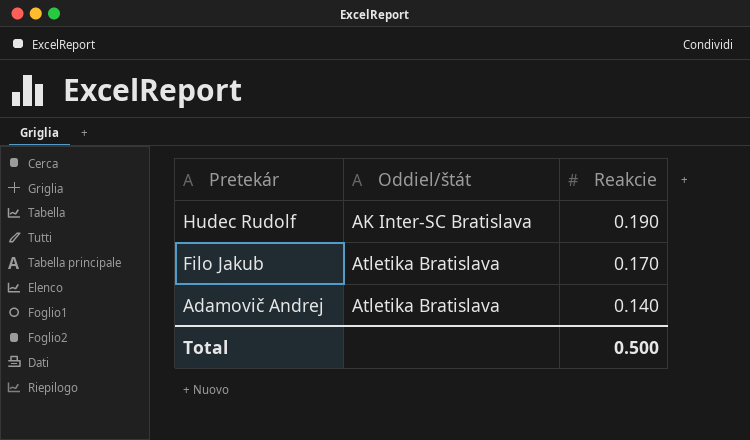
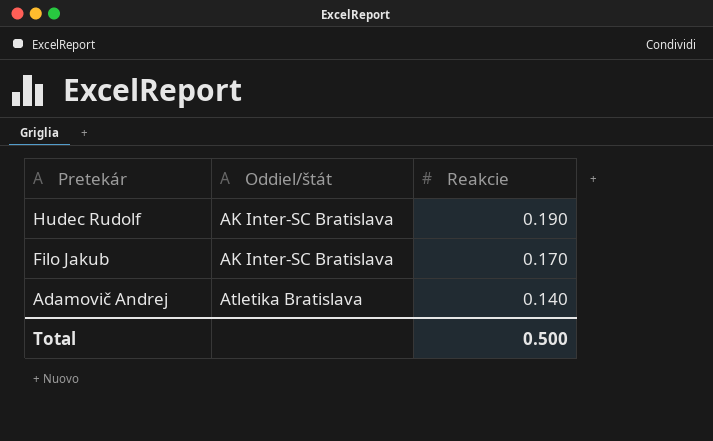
Filo Jakub | Oddiel/štát: Atletika Bratislava -> AK Inter-SC Bratislava

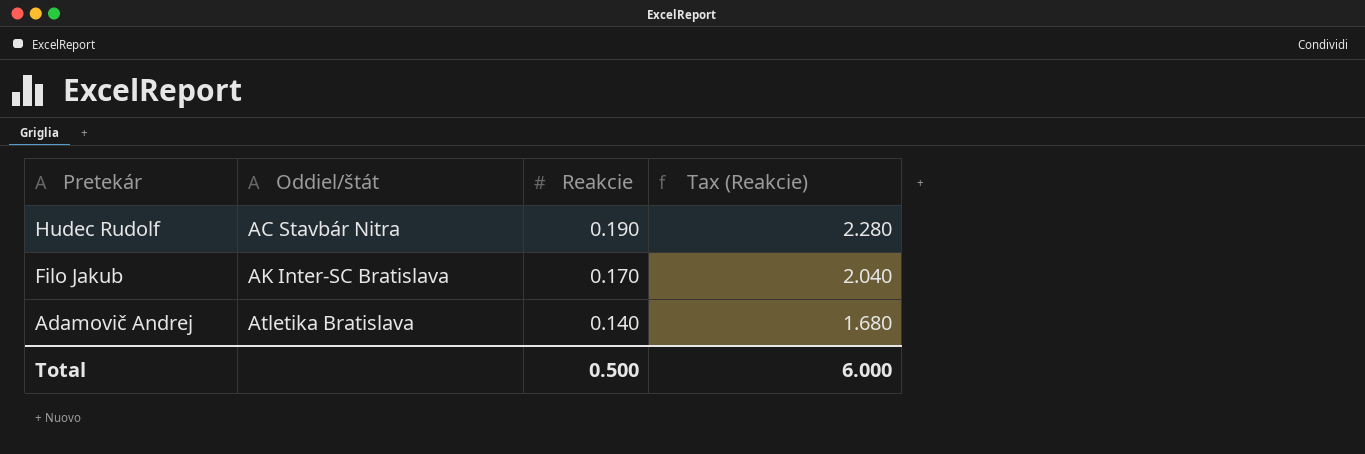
column Tax (Reakcie) | formula: none -> [Reakcie] * 12
Hudec Rudolf | Oddiel/štát: AK Inter-SC Bratislava -> AC Stavbár Nitra

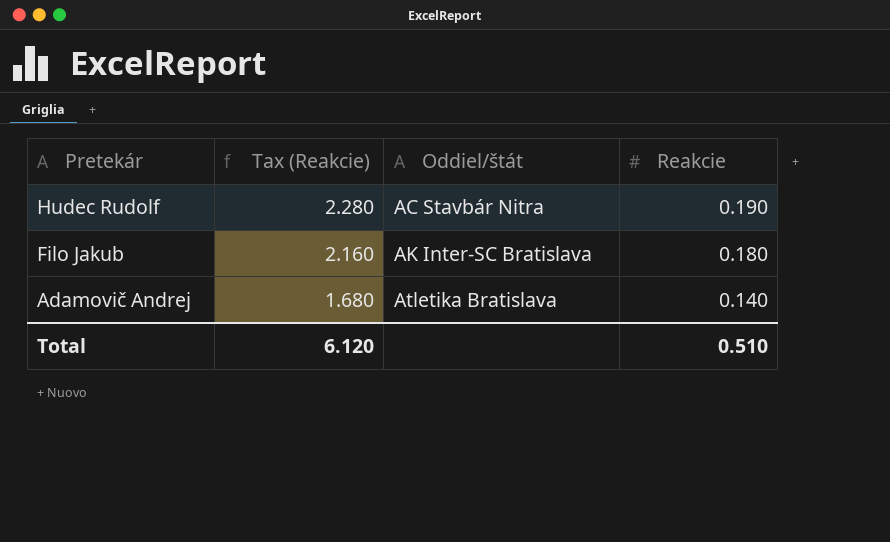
column Tax (Reakcie) | position: 4 -> 2
Filo Jakub | Tax (Reakcie): 2.040 -> 2.160
Filo Jakub | Reakcie: 0.170 -> 0.180
Total | Tax (Reakcie): 6.000 -> 6.120
Total | Reakcie: 0.500 -> 0.510

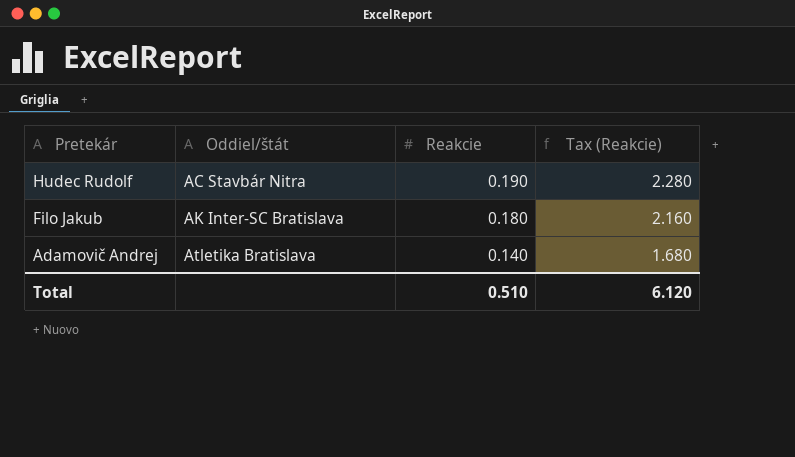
column Tax (Reakcie) | position: 2 -> 4

